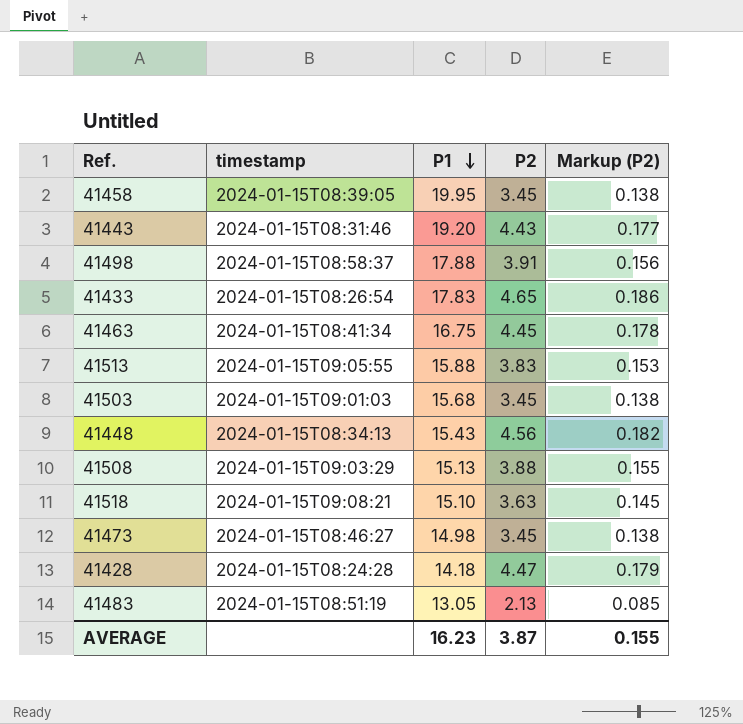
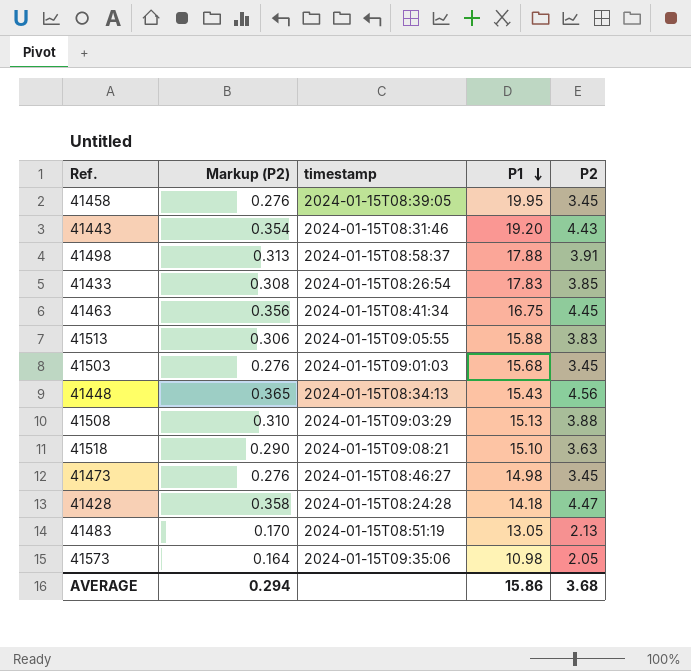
column Markup (P2) | formula: [P2] * 0.04 -> [P2] * 0.08
column Markup (P2) | position: 5 -> 2
41433 | P2: 4.65 -> 3.85
row 41573: none -> 0.164 | 2024-01-15T09:35:06 | 10.98 | 2.05
AVERAGE | Markup (P2): 0.155 -> 0.294
AVERAGE | P1: 16.23 -> 15.86
AVERAGE | P2: 3.87 -> 3.68

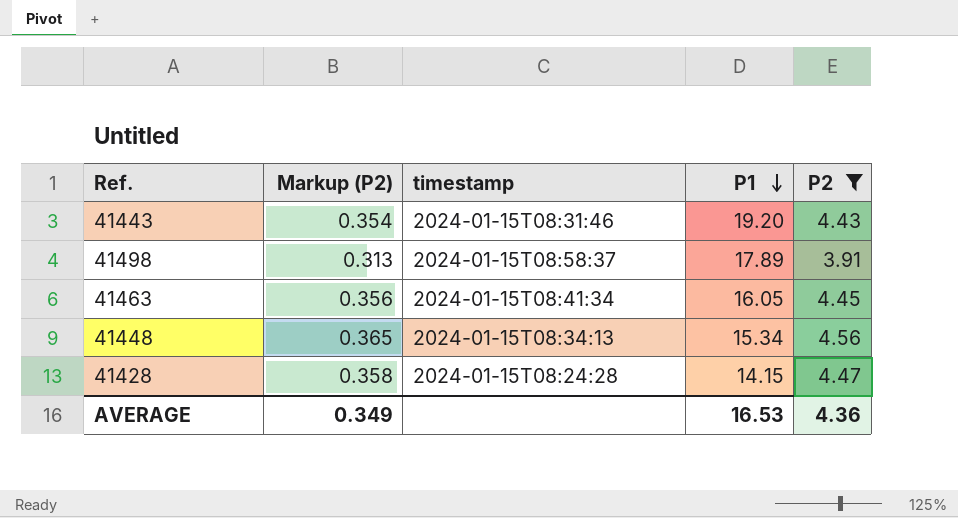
filter: none -> P2 >= 3.91
41498 | P1: 17.88 -> 17.89
41463 | P1: 16.75 -> 16.05
41448 | P1: 15.43 -> 15.34
41428 | P1: 14.18 -> 14.15
AVERAGE | Markup (P2): 0.294 -> 0.349
AVERAGE | P1: 15.86 -> 16.53
AVERAGE | P2: 3.68 -> 4.36

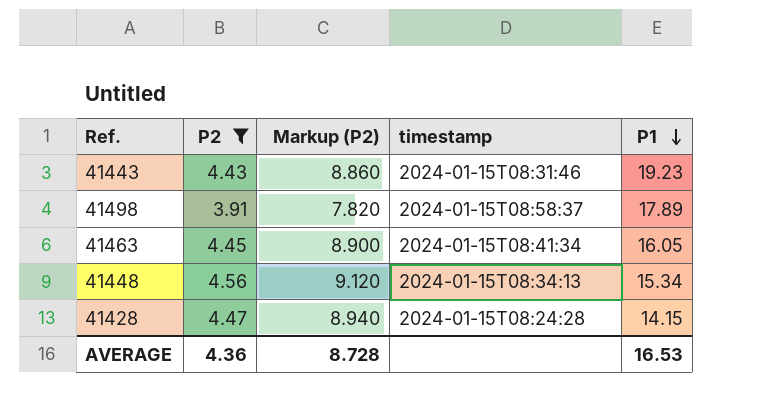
column P2 | position: 5 -> 2
column Markup (P2) | formula: [P2] * 0.08 -> [P2] * 2
41443 | P1: 19.20 -> 19.23
AVERAGE | Markup (P2): 0.349 -> 8.728

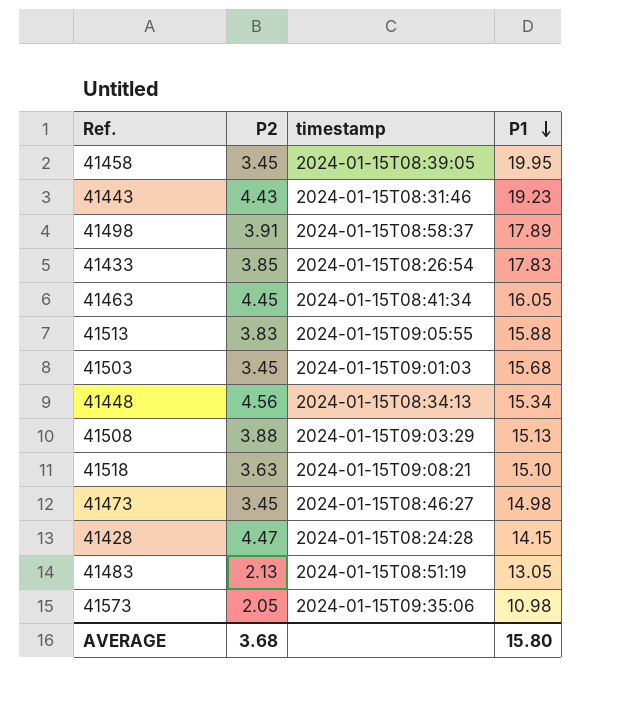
filter: P2 >= 3.91 -> none
column Markup (P2) | formula: [P2] * 2 -> none
AVERAGE | P2: 4.36 -> 3.68
AVERAGE | P1: 16.53 -> 15.80

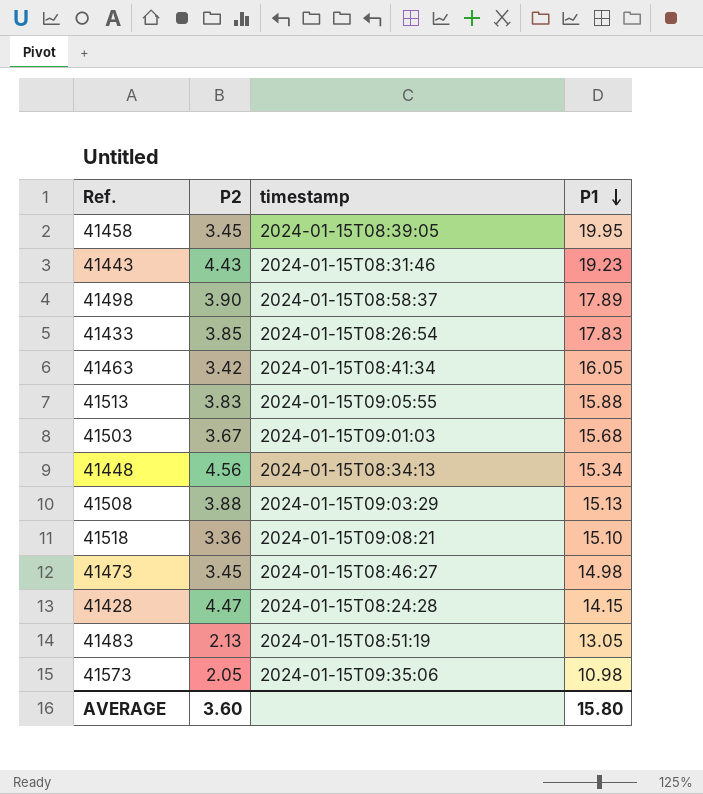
41498 | P2: 3.91 -> 3.90
41463 | P2: 4.45 -> 3.42
41503 | P2: 3.45 -> 3.67
41518 | P2: 3.63 -> 3.36
AVERAGE | P2: 3.68 -> 3.60

